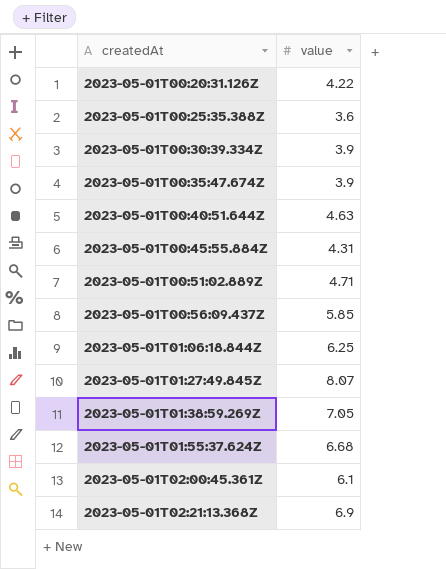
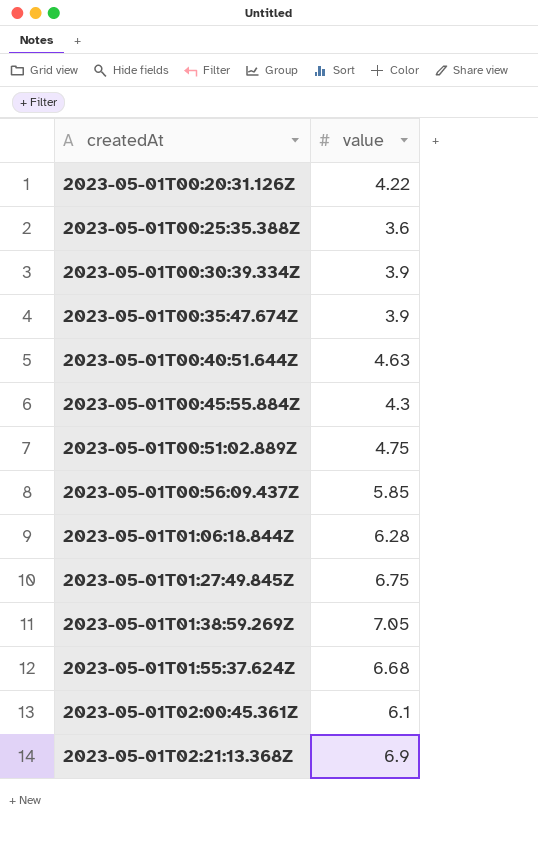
2023-05-01T00:45:55.884Z | value: 4.31 -> 4.3
2023-05-01T00:51:02.889Z | value: 4.71 -> 4.75
2023-05-01T01:06:18.844Z | value: 6.25 -> 6.28
2023-05-01T01:27:49.845Z | value: 8.07 -> 6.75

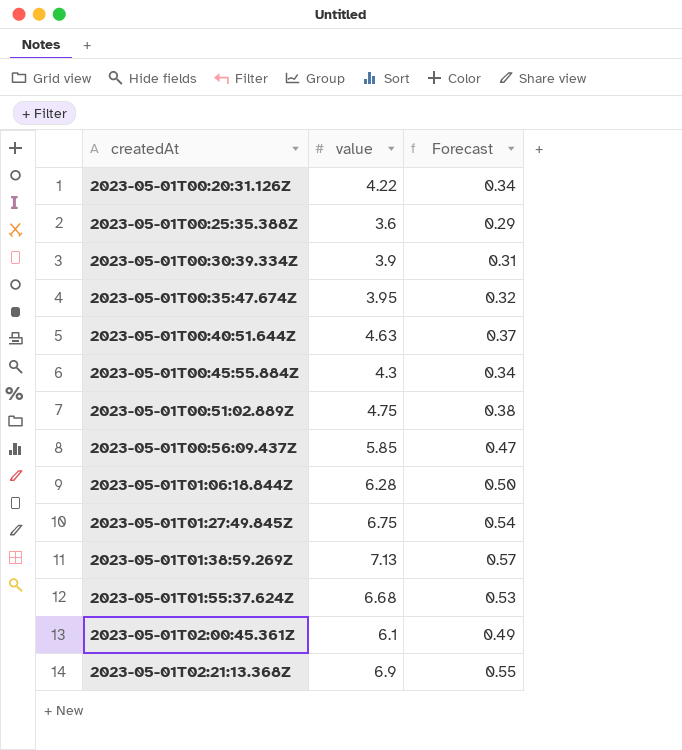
column Forecast | formula: none -> [value] * 0.08
2023-05-01T00:35:47.674Z | value: 3.9 -> 3.95
2023-05-01T01:38:59.269Z | value: 7.05 -> 7.13

